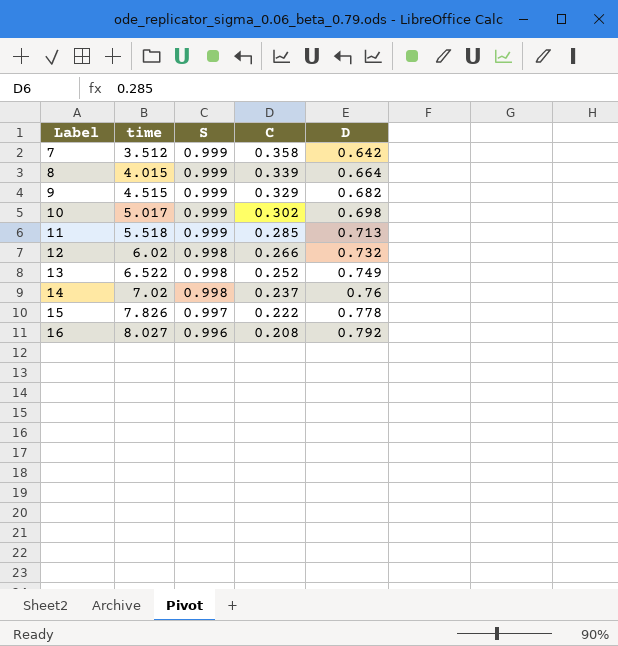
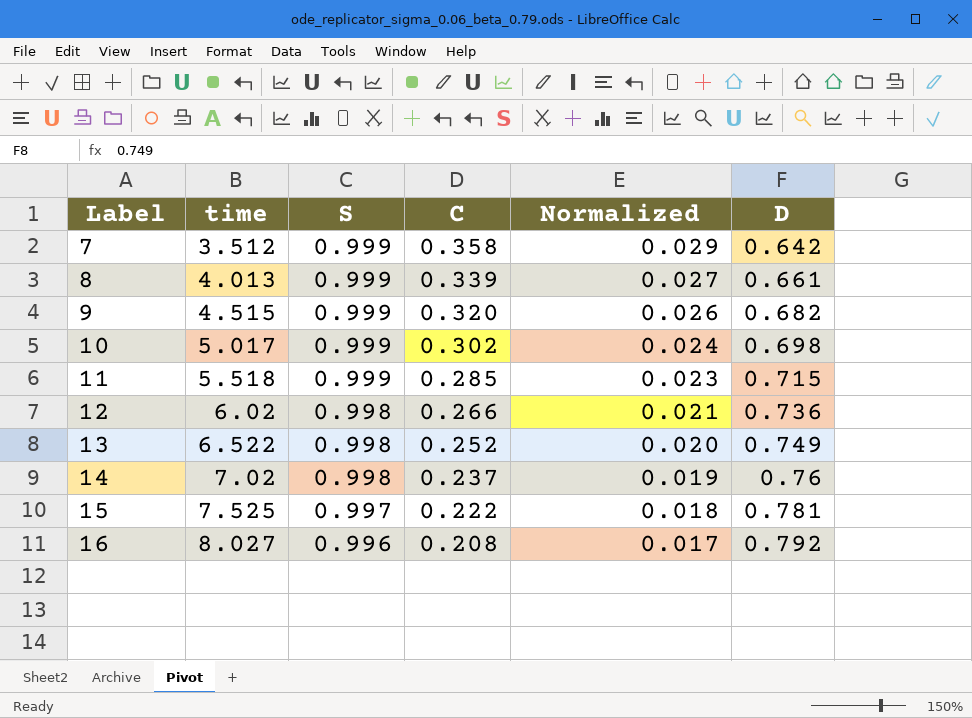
column Normalized | formula: none -> [C] * 0.08
8 | time: 4.015 -> 4.013
8 | D: 0.664 -> 0.661
9 | C: 0.329 -> 0.320
11 | D: 0.713 -> 0.715
12 | D: 0.732 -> 0.736
15 | time: 7.826 -> 7.525
15 | D: 0.778 -> 0.781

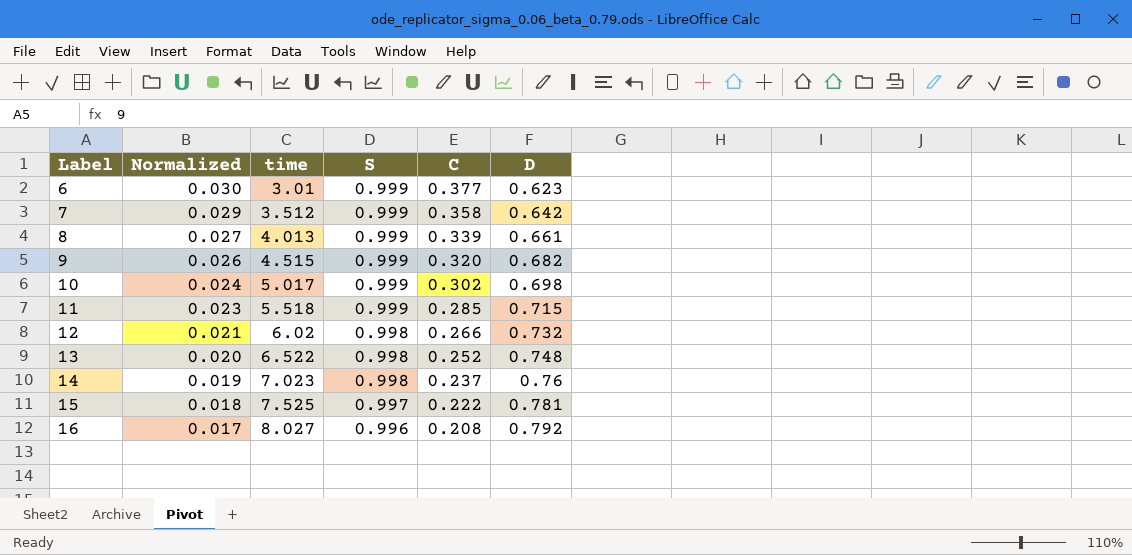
column Normalized | position: 5 -> 2
row 6: none -> 0.030 | 3.01 | 0.999 | 0.377 | 0.623
12 | D: 0.736 -> 0.732
13 | D: 0.749 -> 0.748
14 | time: 7.02 -> 7.023

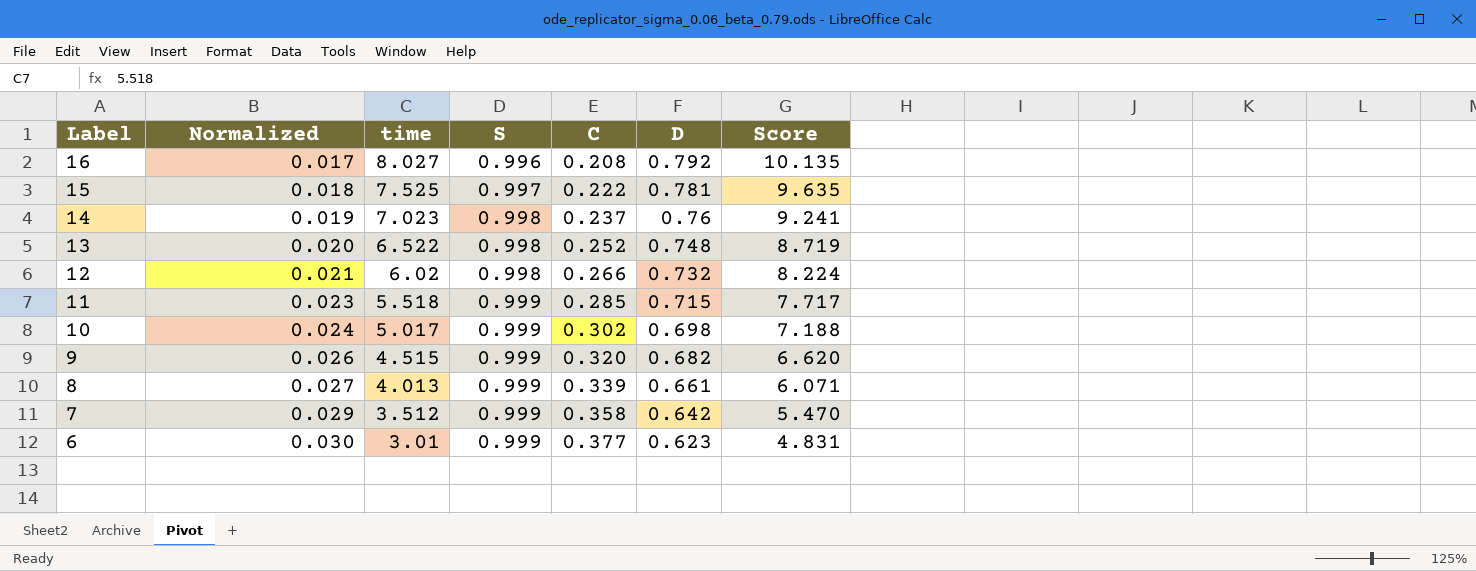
row order: Label ascending -> Label descending
column Score | formula: none -> [time] / [D]

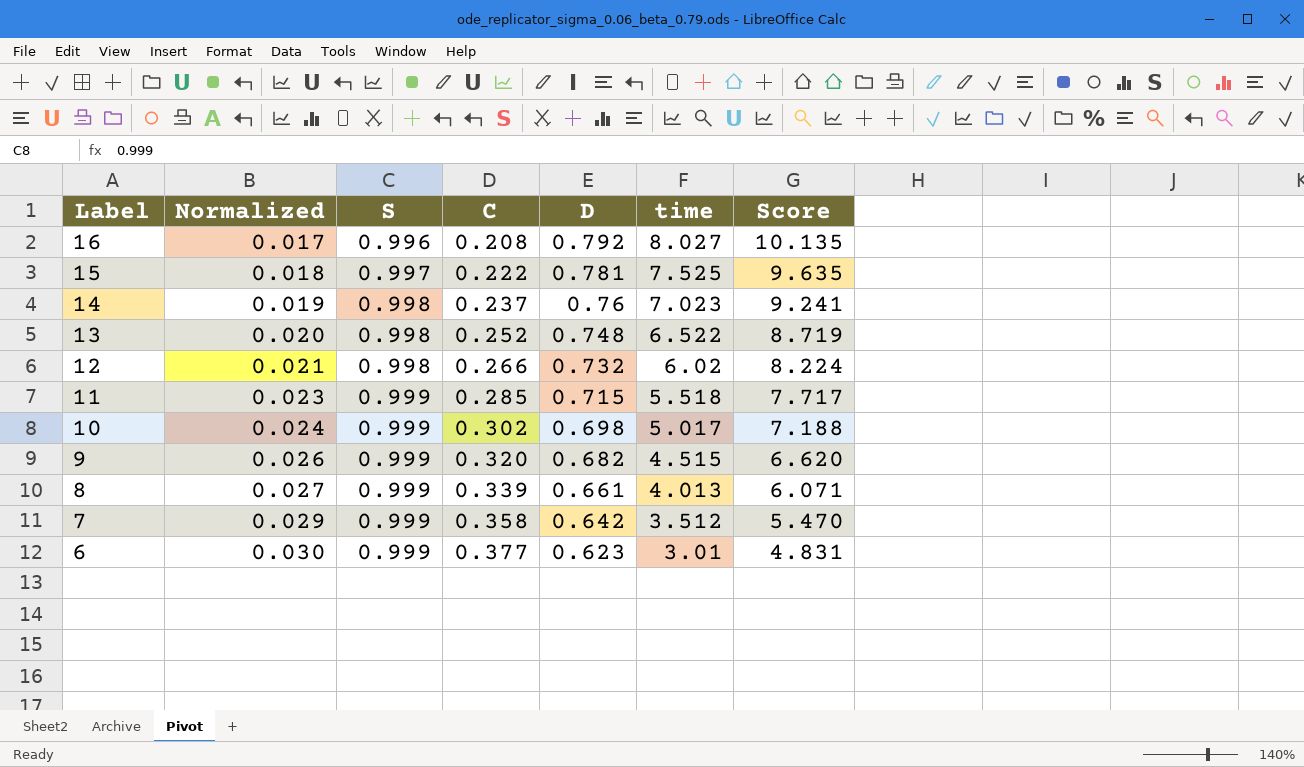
column time | position: 3 -> 6

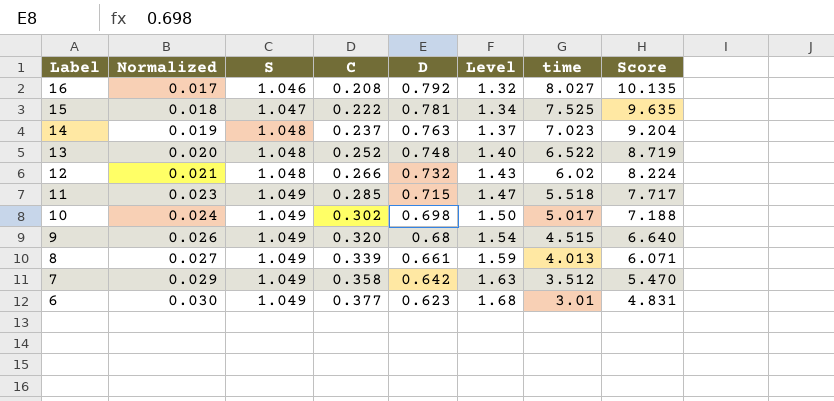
column Level | formula: none -> [S] / [D]
16 | S: 0.996 -> 1.046
15 | S: 0.997 -> 1.047
14 | S: 0.998 -> 1.048
14 | D: 0.76 -> 0.763
14 | Score: 9.241 -> 9.204
13 | S: 0.998 -> 1.048
12 | S: 0.998 -> 1.048
11 | S: 0.999 -> 1.049
10 | S: 0.999 -> 1.049
9 | S: 0.999 -> 1.049
9 | D: 0.682 -> 0.68
9 | Score: 6.620 -> 6.640
8 | S: 0.999 -> 1.049
7 | S: 0.999 -> 1.049
6 | S: 0.999 -> 1.049

